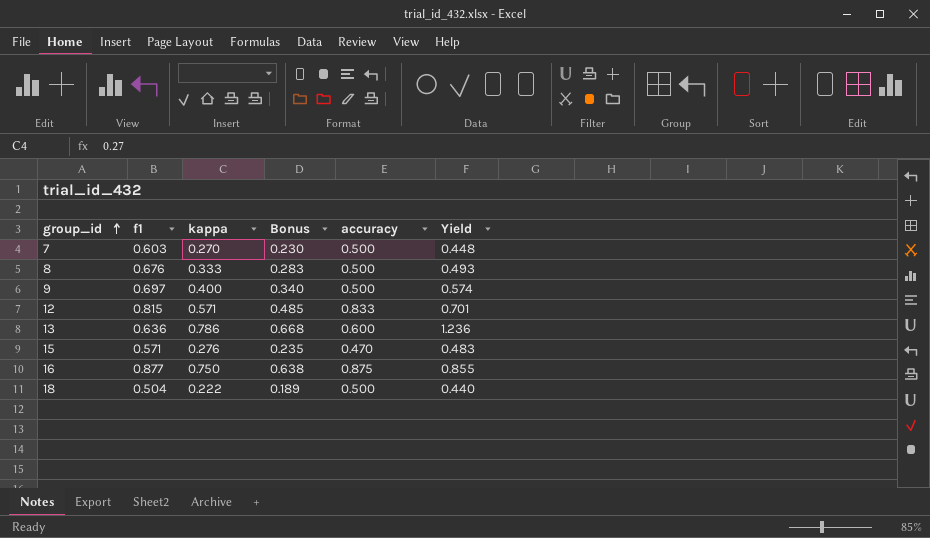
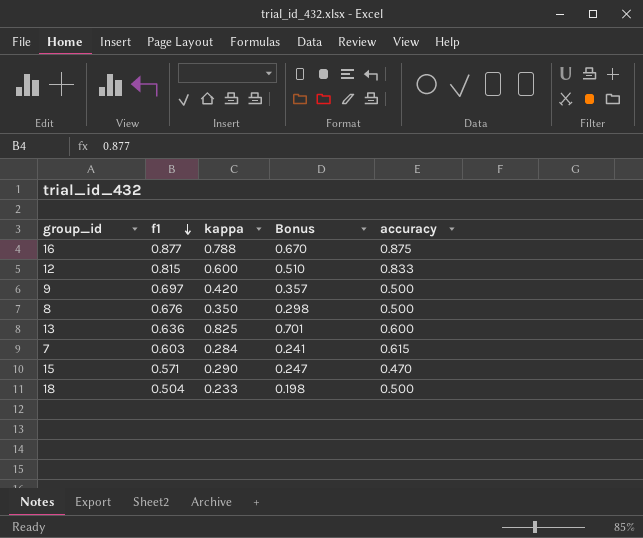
row order: group_id ascending -> f1 descending
column Yield | formula: [kappa] / [f1] -> none
16 | kappa: 0.750 -> 0.788
16 | Bonus: 0.638 -> 0.670
12 | kappa: 0.571 -> 0.600
12 | Bonus: 0.485 -> 0.510
9 | kappa: 0.400 -> 0.420
9 | Bonus: 0.340 -> 0.357
8 | kappa: 0.333 -> 0.350
8 | Bonus: 0.283 -> 0.298
13 | kappa: 0.786 -> 0.825
13 | Bonus: 0.668 -> 0.701
7 | kappa: 0.270 -> 0.284
7 | Bonus: 0.230 -> 0.241
7 | accuracy: 0.500 -> 0.615
15 | kappa: 0.276 -> 0.290
15 | Bonus: 0.235 -> 0.247
18 | kappa: 0.222 -> 0.233
18 | Bonus: 0.189 -> 0.198

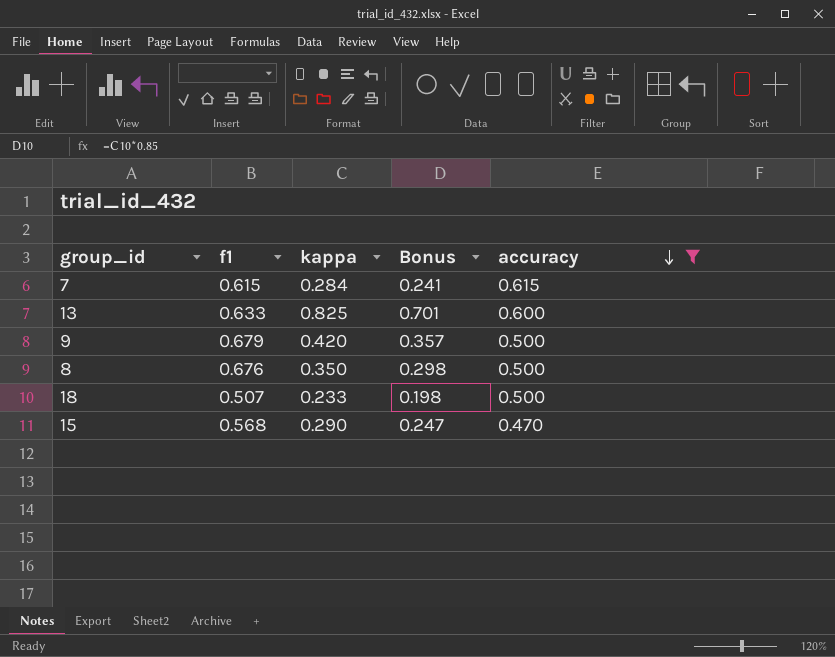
filter: none -> accuracy <= 0.615
row order: f1 descending -> accuracy descending
7 | f1: 0.603 -> 0.615
13 | f1: 0.636 -> 0.633
9 | f1: 0.697 -> 0.679
18 | f1: 0.504 -> 0.507
15 | f1: 0.571 -> 0.568

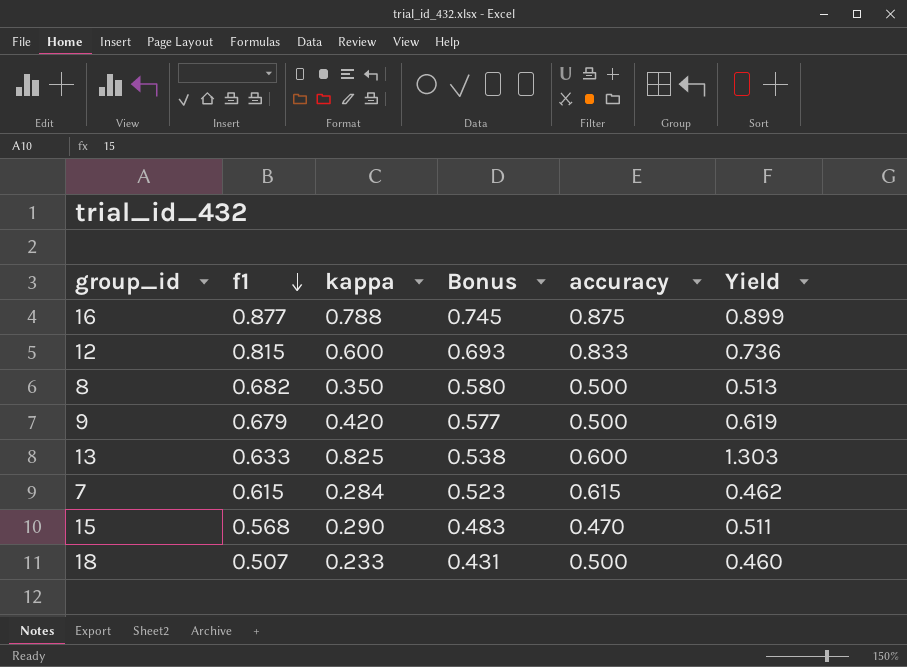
filter: accuracy <= 0.615 -> none
row order: accuracy descending -> f1 descending
column Bonus | formula: [kappa] * 0.85 -> [f1] * 0.85
column Yield | formula: none -> [kappa] / [f1]
8 | f1: 0.676 -> 0.682

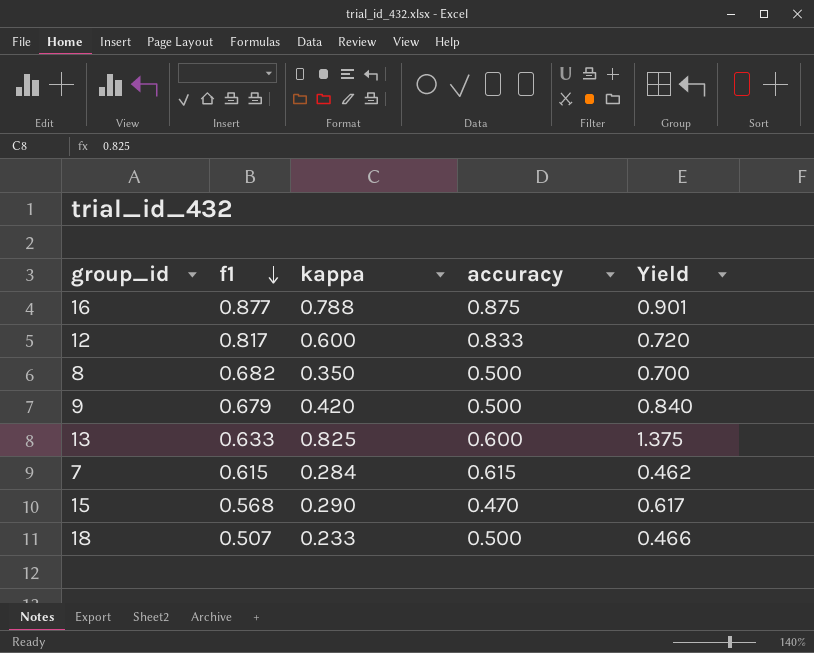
column Bonus | formula: [f1] * 0.85 -> none
column Yield | formula: [kappa] / [f1] -> [kappa] / [accuracy]
12 | f1: 0.815 -> 0.817

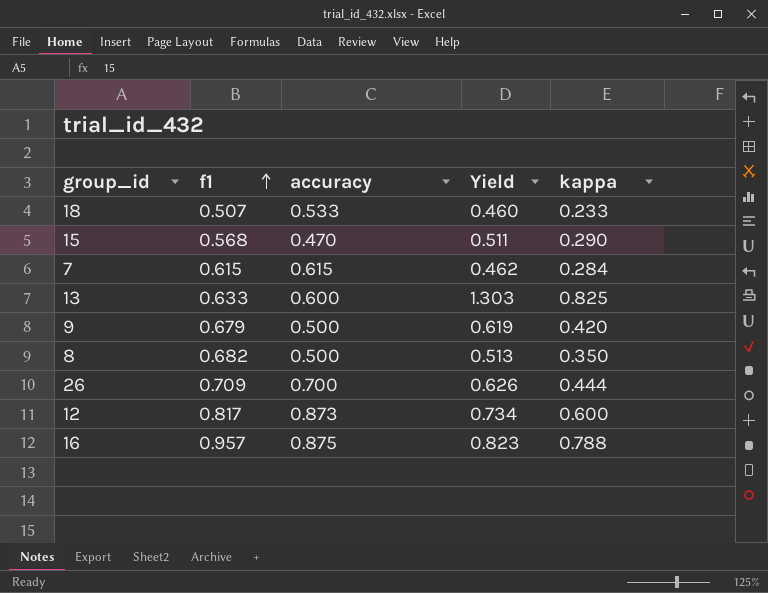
row order: f1 descending -> f1 ascending
column Yield | formula: [kappa] / [accuracy] -> [kappa] / [f1]
column kappa | position: 3 -> 5
18 | accuracy: 0.500 -> 0.533
row 26: none -> 0.709 | 0.700 | 0.626 | 0.444
12 | accuracy: 0.833 -> 0.873
16 | f1: 0.877 -> 0.957

